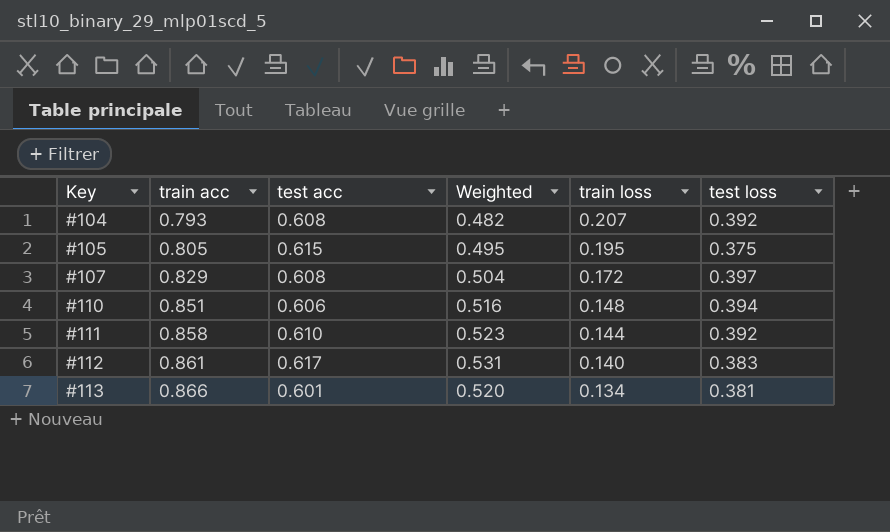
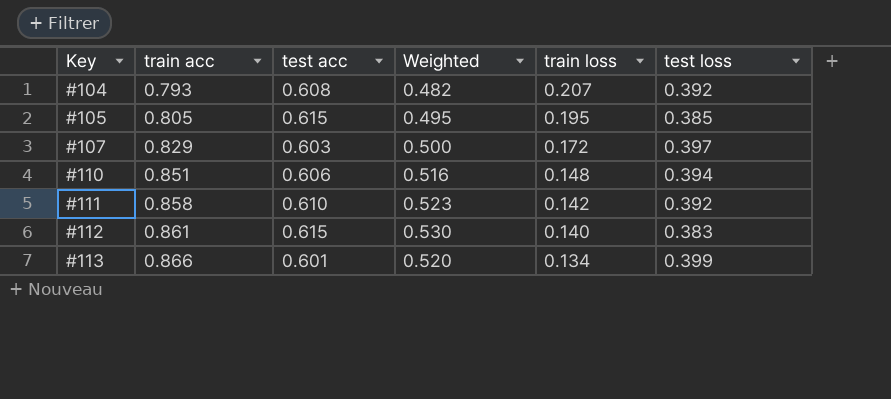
#105 | test loss: 0.375 -> 0.385
#107 | test acc: 0.608 -> 0.603
#107 | Weighted: 0.504 -> 0.500
#111 | train loss: 0.144 -> 0.142
#112 | test acc: 0.617 -> 0.615
#112 | Weighted: 0.531 -> 0.530
#113 | test loss: 0.381 -> 0.399

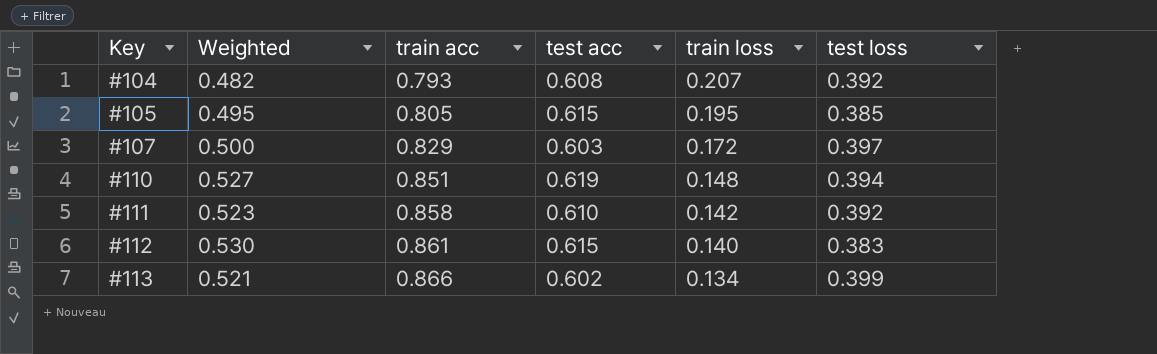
column Weighted | position: 4 -> 2
#110 | Weighted: 0.516 -> 0.527
#110 | test acc: 0.606 -> 0.619
#113 | Weighted: 0.520 -> 0.521
#113 | test acc: 0.601 -> 0.602

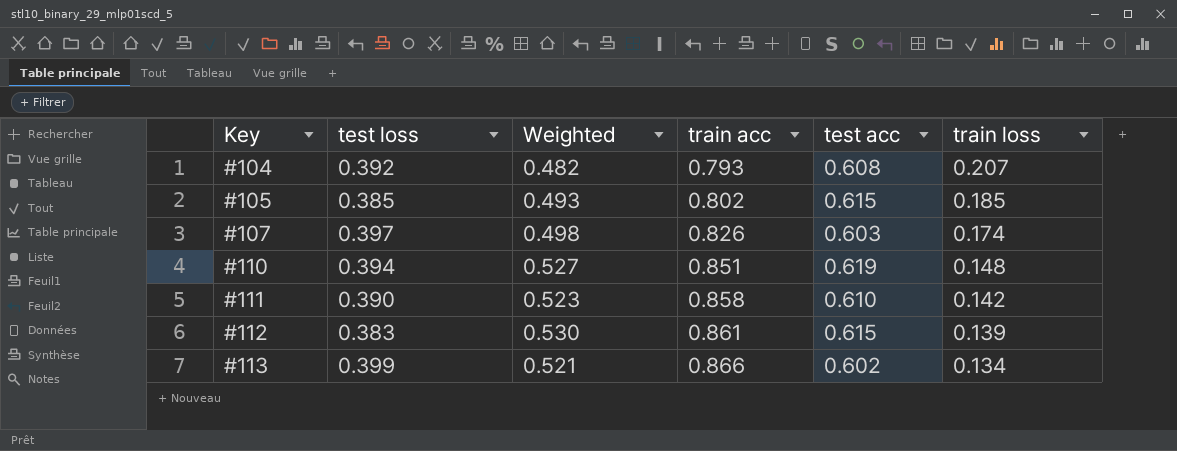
column test loss | position: 6 -> 2
#105 | Weighted: 0.495 -> 0.493
#105 | train acc: 0.805 -> 0.802
#105 | train loss: 0.195 -> 0.185
#107 | Weighted: 0.500 -> 0.498
#107 | train acc: 0.829 -> 0.826
#107 | train loss: 0.172 -> 0.174
#111 | test loss: 0.392 -> 0.390
#112 | train loss: 0.140 -> 0.139

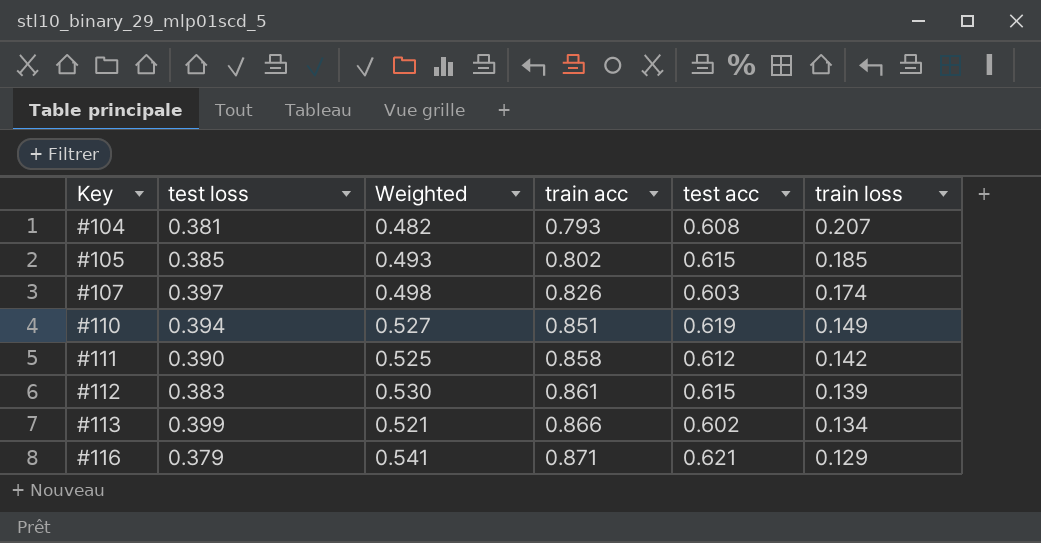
#104 | test loss: 0.392 -> 0.381
#110 | train loss: 0.148 -> 0.149
#111 | Weighted: 0.523 -> 0.525
#111 | test acc: 0.610 -> 0.612
row #116: none -> 0.379 | 0.541 | 0.871 | 0.621 | 0.129

